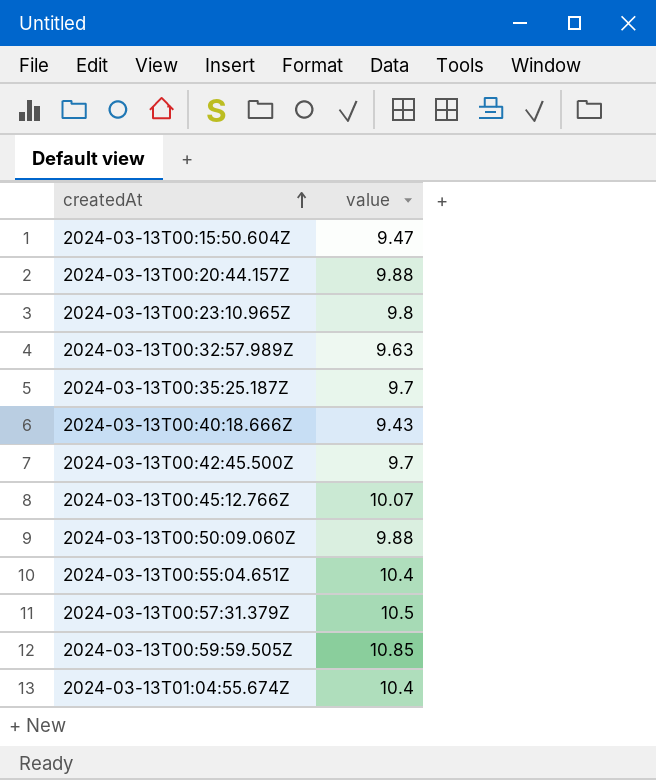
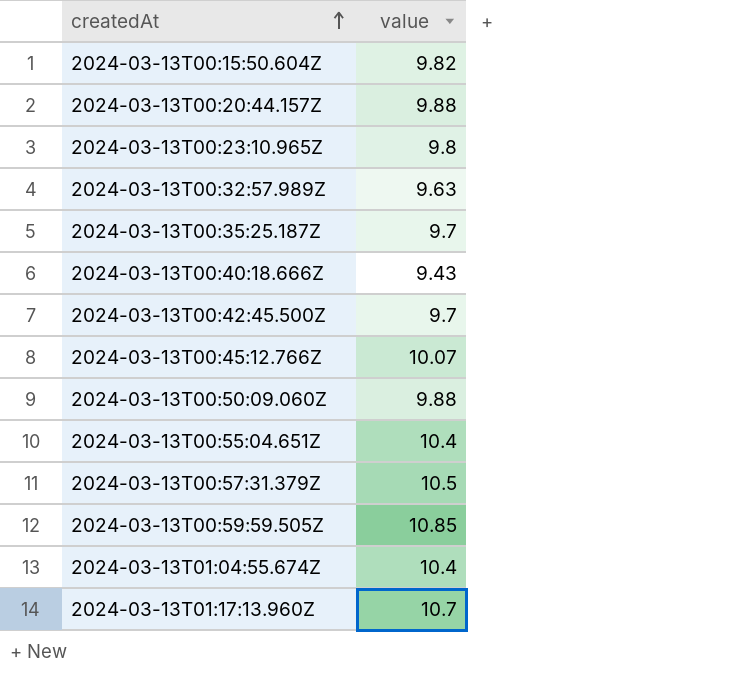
2024-03-13T00:15:50.604Z | value: 9.47 -> 9.82
row 2024-03-13T01:17:13.960Z: none -> 10.7

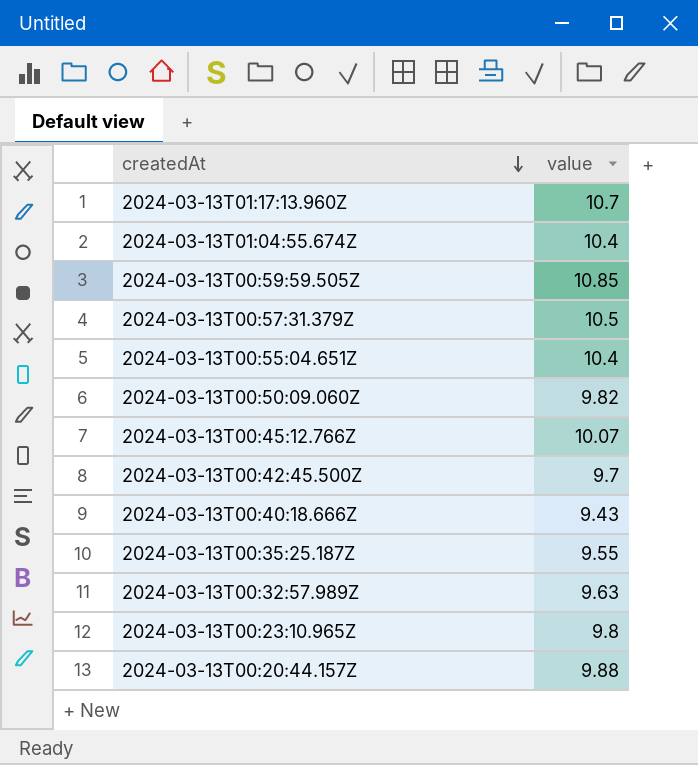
row order: createdAt ascending -> createdAt descending
row 2024-03-13T00:15:50.604Z: 9.82 -> none
2024-03-13T00:50:09.060Z | value: 9.88 -> 9.82
2024-03-13T00:35:25.187Z | value: 9.7 -> 9.55

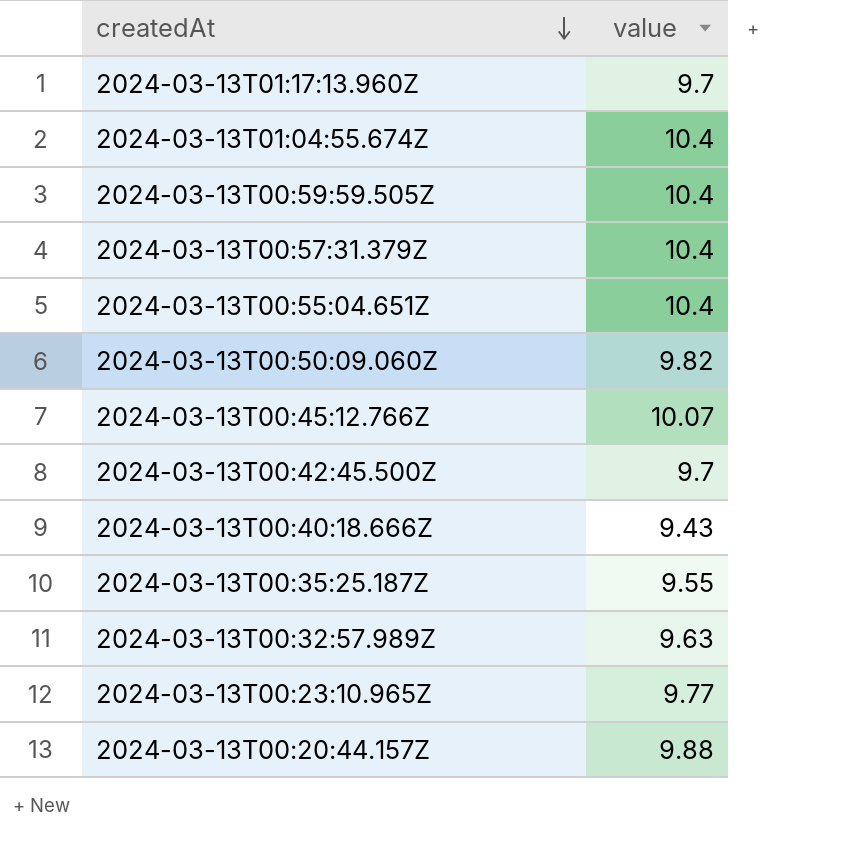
2024-03-13T01:17:13.960Z | value: 10.7 -> 9.7
2024-03-13T00:59:59.505Z | value: 10.85 -> 10.4
2024-03-13T00:57:31.379Z | value: 10.5 -> 10.4
2024-03-13T00:23:10.965Z | value: 9.8 -> 9.77

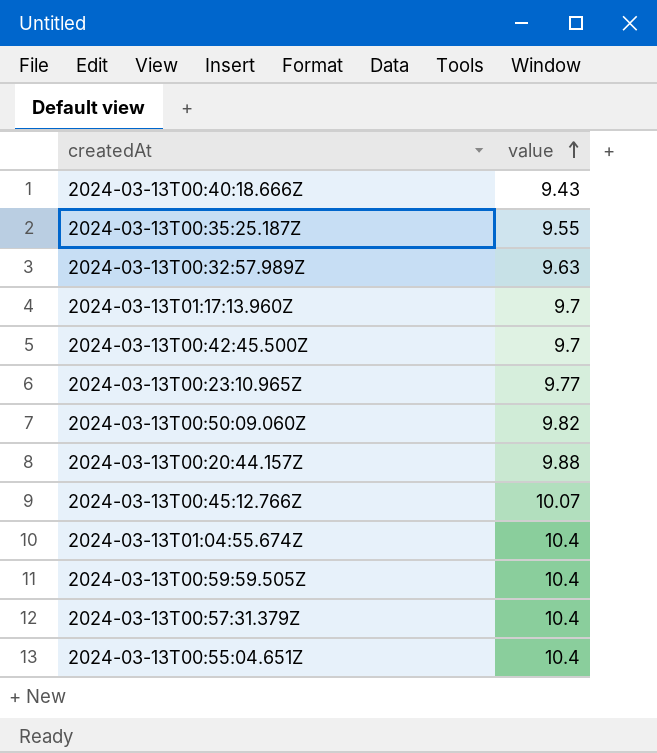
row order: createdAt descending -> value ascending

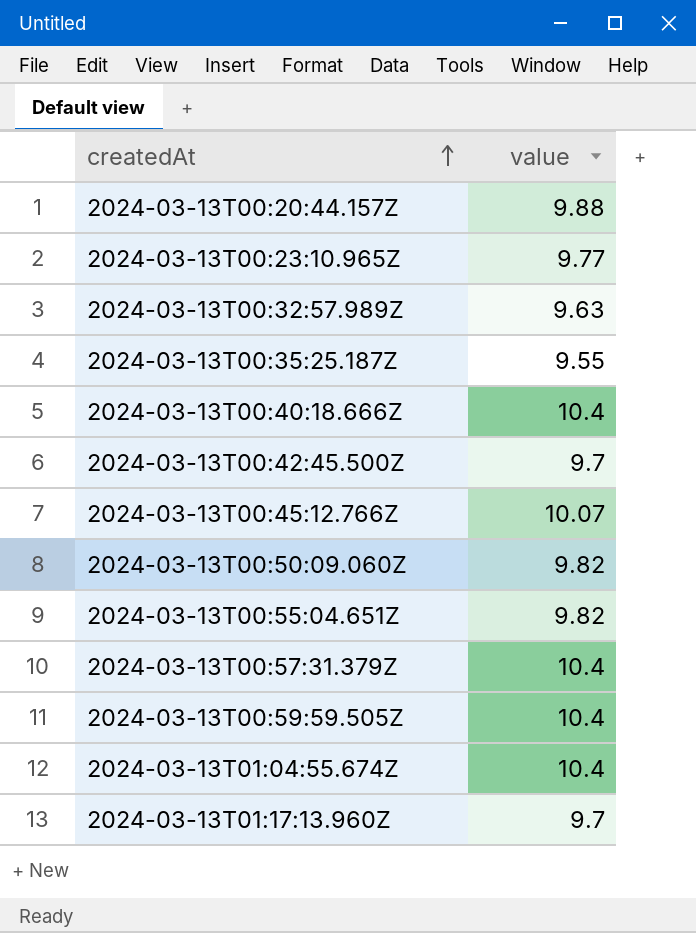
row order: value ascending -> createdAt ascending
2024-03-13T00:40:18.666Z | value: 9.43 -> 10.4
2024-03-13T00:55:04.651Z | value: 10.4 -> 9.82

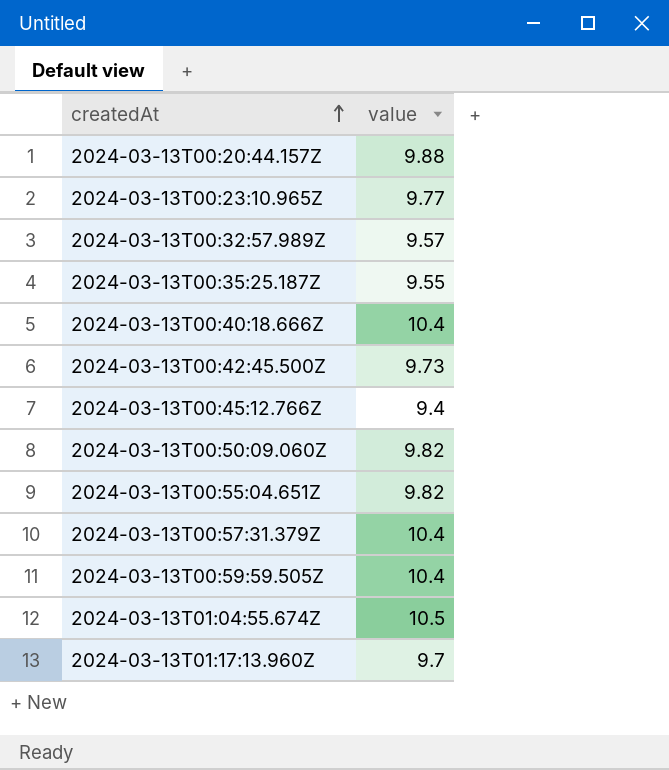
2024-03-13T00:32:57.989Z | value: 9.63 -> 9.57
2024-03-13T00:42:45.500Z | value: 9.7 -> 9.73
2024-03-13T00:45:12.766Z | value: 10.07 -> 9.4
2024-03-13T01:04:55.674Z | value: 10.4 -> 10.5

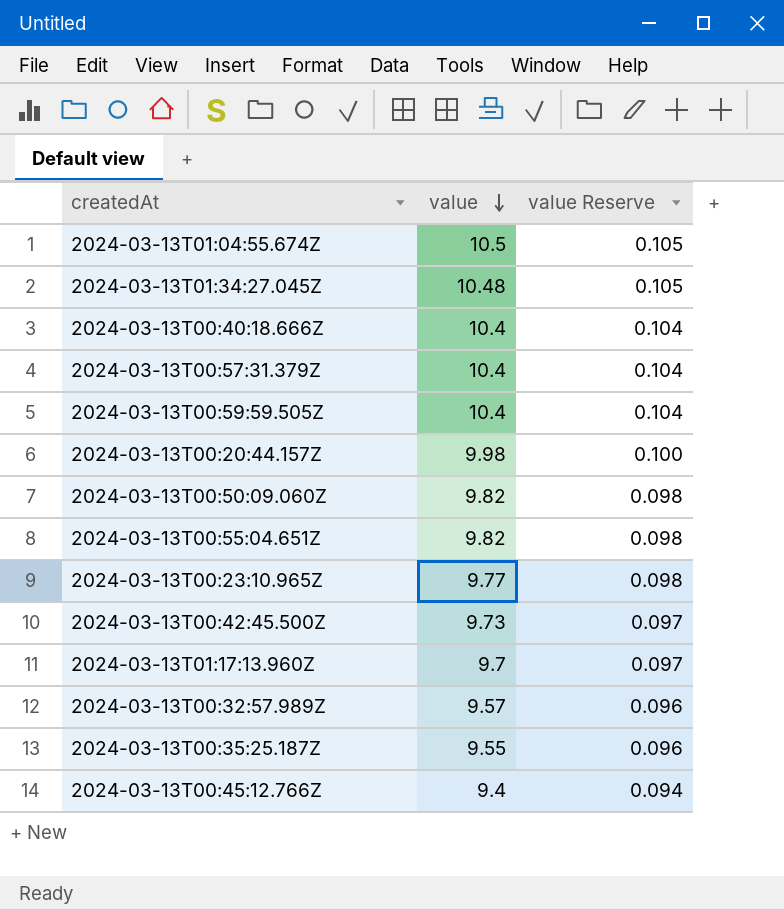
row order: createdAt ascending -> value descending
column value Reserve | formula: none -> [value] * 0.01
row 2024-03-13T01:34:27.045Z: none -> 10.48 | 0.105
2024-03-13T00:20:44.157Z | value: 9.88 -> 9.98

